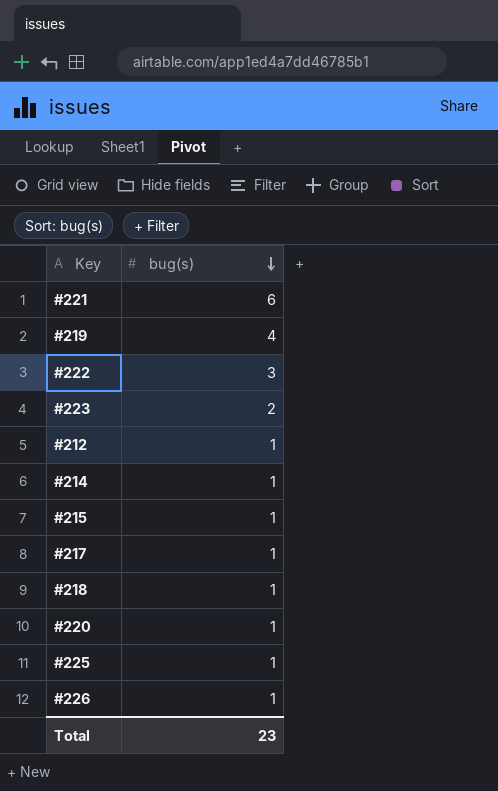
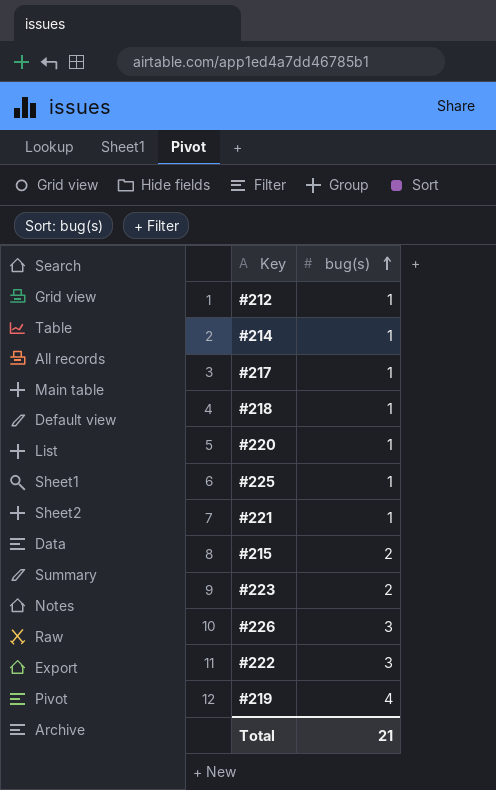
row order: bug(s) descending -> bug(s) ascending
#221 | bug(s): 6 -> 1
#215 | bug(s): 1 -> 2
#226 | bug(s): 1 -> 3
Total | bug(s): 23 -> 21

